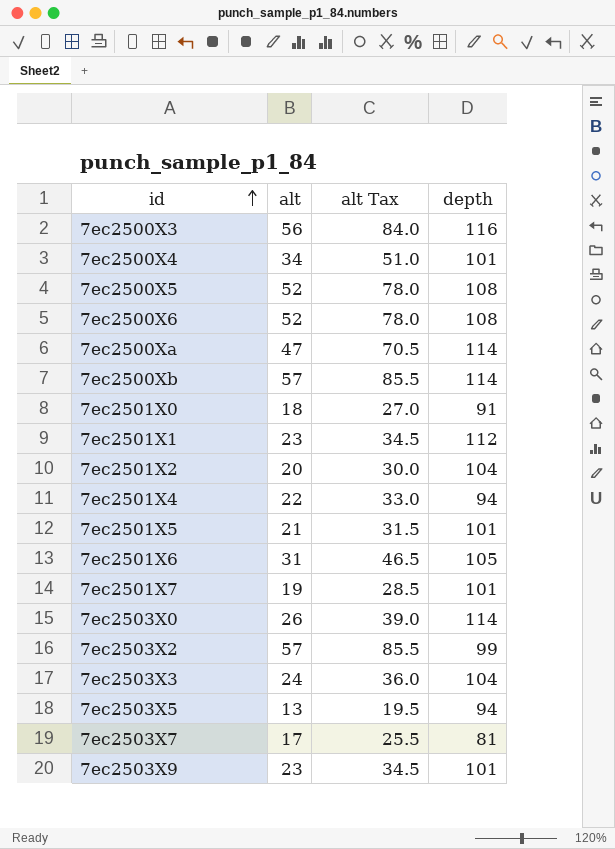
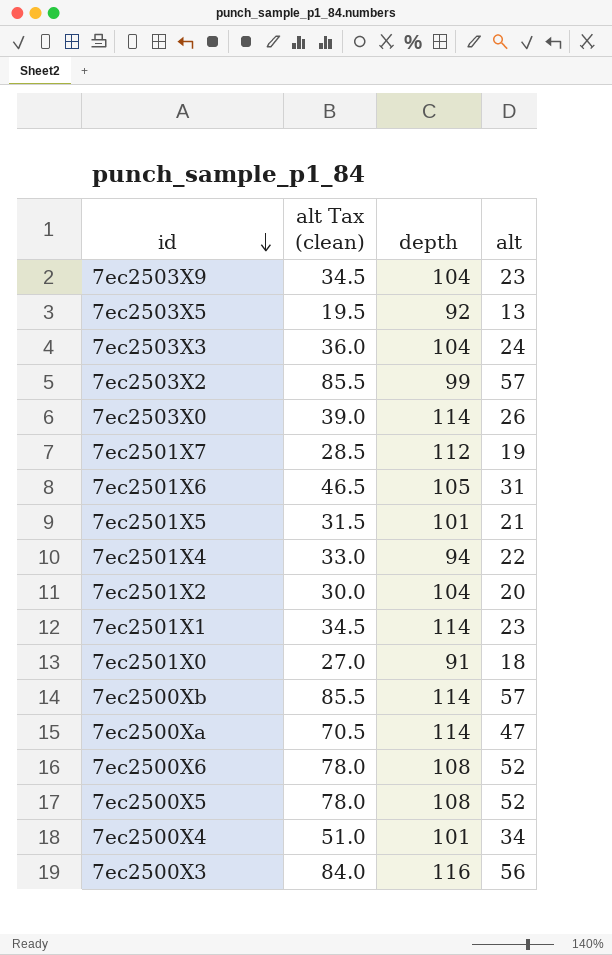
row order: id ascending -> id descending
column name: alt Tax -> alt Tax (clean)
column alt | position: 2 -> 4
row 7ec2503X7: 17 | 25.5 | 81 -> none
7ec2503X9 | depth: 101 -> 104
7ec2503X5 | depth: 94 -> 92
7ec2501X7 | depth: 101 -> 112
7ec2501X1 | depth: 112 -> 114

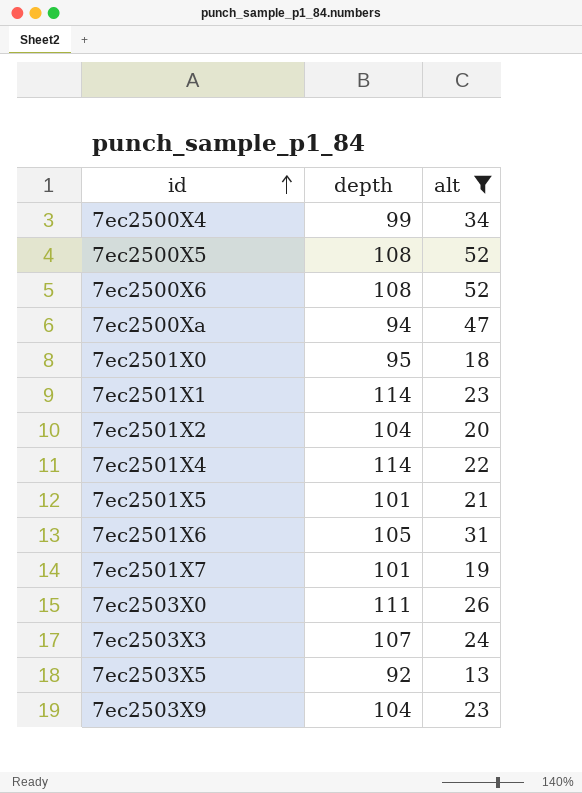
filter: none -> alt <= 52
row order: id descending -> id ascending
column alt Tax (clean) | formula: [alt] * 1.5 -> none
7ec2500X4 | depth: 101 -> 99
7ec2500Xa | depth: 114 -> 94
7ec2501X0 | depth: 91 -> 95
7ec2501X4 | depth: 94 -> 114
7ec2501X7 | depth: 112 -> 101
7ec2503X0 | depth: 114 -> 111
7ec2503X3 | depth: 104 -> 107

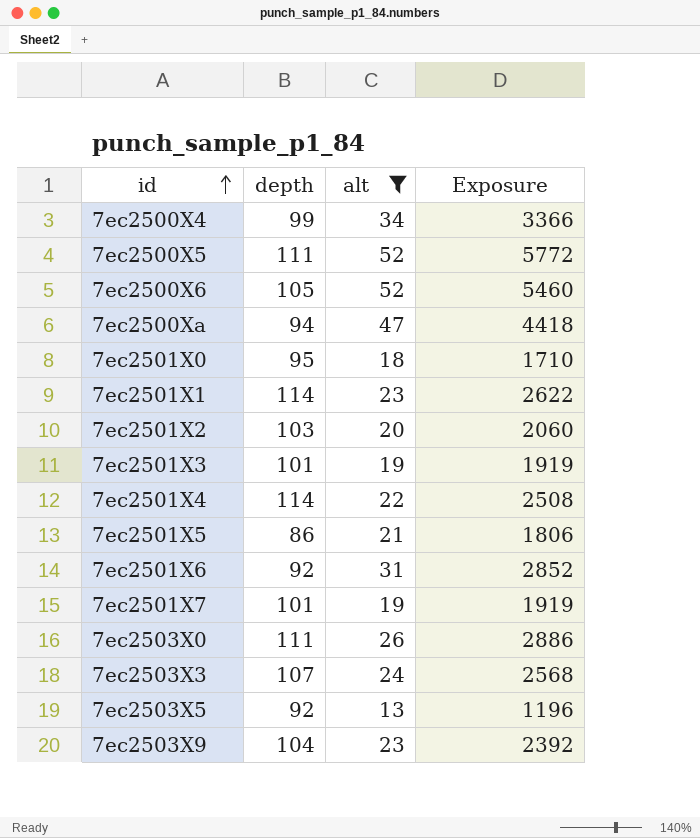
column Exposure | formula: none -> [depth] * [alt]
7ec2500X5 | depth: 108 -> 111
7ec2500X6 | depth: 108 -> 105
7ec2501X2 | depth: 104 -> 103
row 7ec2501X3: none -> 101 | 19 | 1919
7ec2501X5 | depth: 101 -> 86
7ec2501X6 | depth: 105 -> 92

